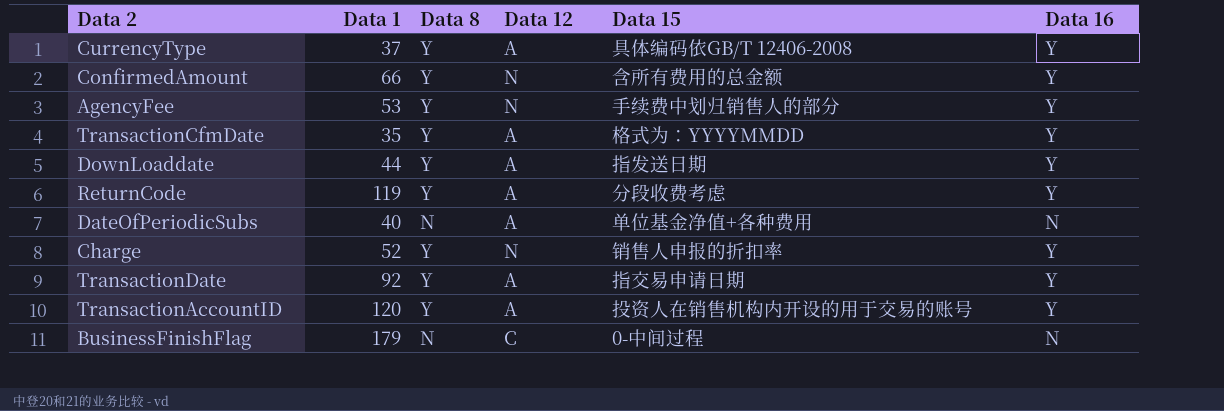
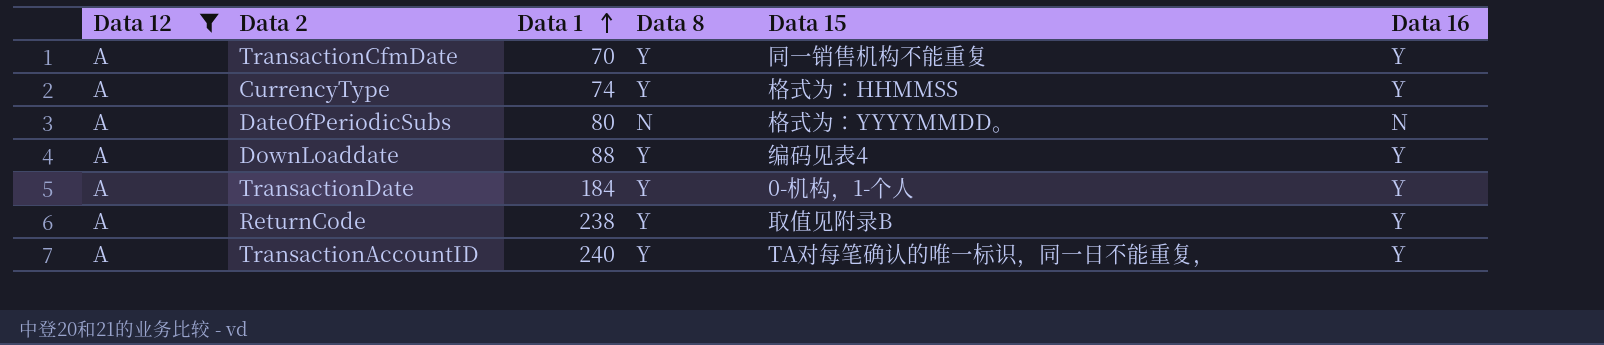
filter: none -> Data 12 = A
row order: none -> Data 1 ascending
column Data 12 | position: 4 -> 1
TransactionCfmDate | Data 1: 35 -> 70
TransactionCfmDate | Data 15: 格式为：YYYYMMDD -> 同一销售机构不能重复
CurrencyType | Data 1: 37 -> 74
CurrencyType | Data 15: 具体编码依GB/T 12406-2008 -> 格式为：HHMMSS
DateOfPeriodicSubs | Data 1: 40 -> 80
DateOfPeriodicSubs | Data 15: 单位基金净值+各种费用 -> 格式为：YYYYMMDD。
DownLoaddate | Data 1: 44 -> 88
DownLoaddate | Data 15: 指发送日期 -> 编码见表4
TransactionDate | Data 1: 92 -> 184
TransactionDate | Data 15: 指交易申请日期 -> 0-机构，1-个人
ReturnCode | Data 1: 119 -> 238
ReturnCode | Data 15: 分段收费考虑 -> 取值见附录B
TransactionAccountID | Data 1: 120 -> 240
TransactionAccountID | Data 15: 投资人在销售机构内开设的用于交易的账号 -> TA对每笔确认的唯一标识，同一日不能重复，

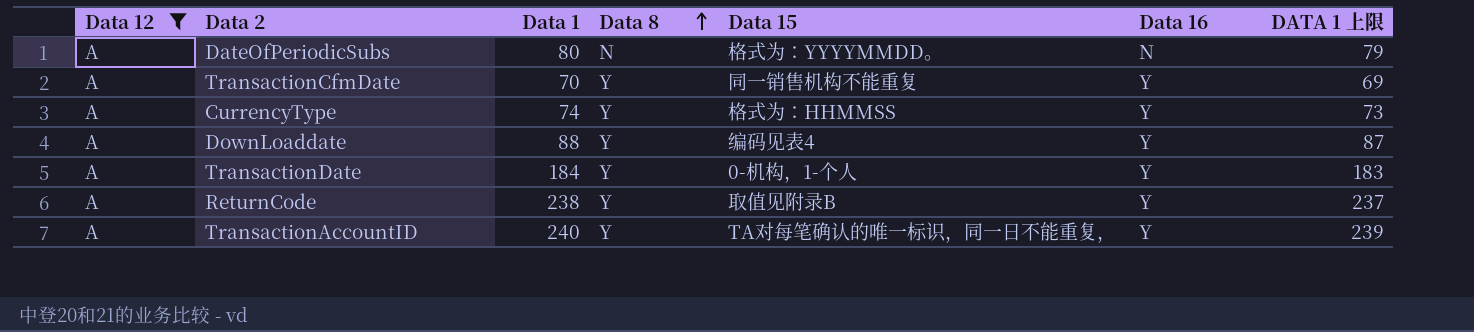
row order: Data 1 ascending -> Data 8 ascending
column DATA 1 上限 | formula: none -> [Data 1] - 1

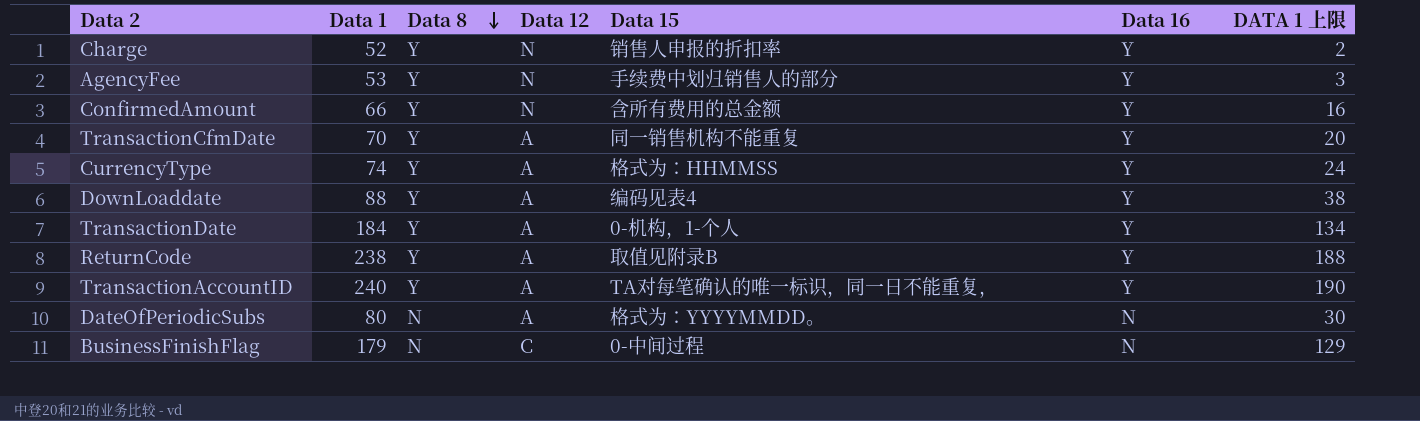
filter: Data 12 = A -> none
row order: Data 8 ascending -> Data 8 descending
column Data 12 | position: 1 -> 4
column DATA 1 上限 | formula: [Data 1] - 1 -> [Data 1] - 50

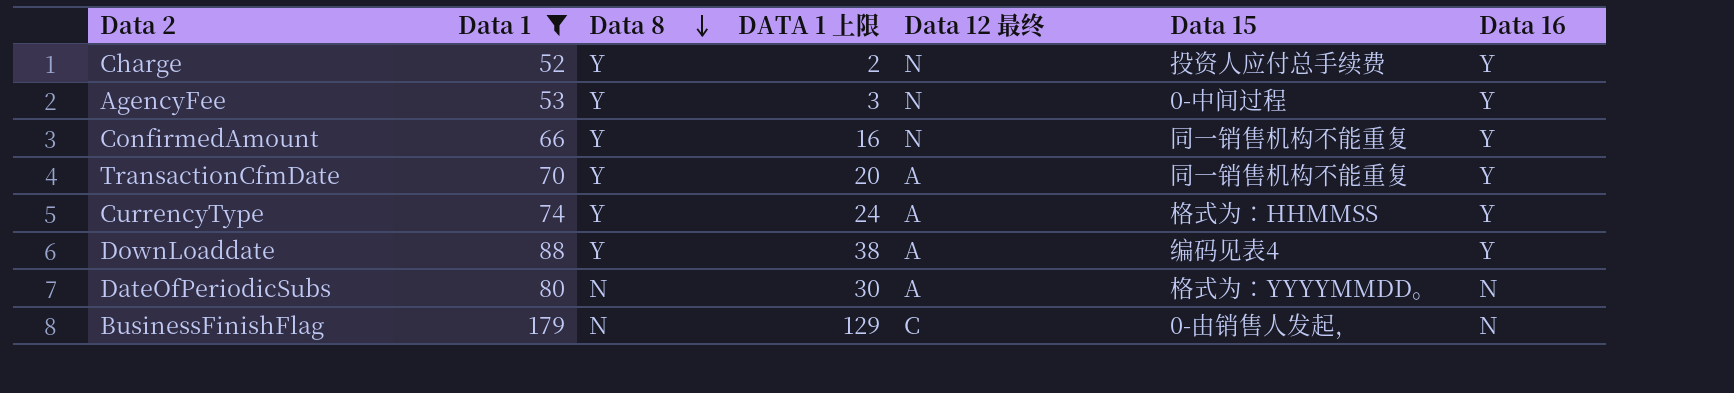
filter: none -> Data 1 <= 179
column DATA 1 上限 | position: 7 -> 4
column name: Data 12 -> Data 12 最终
Charge | Data 15: 销售人申报的折扣率 -> 投资人应付总手续费
AgencyFee | Data 15: 手续费中划归销售人的部分 -> 0-中间过程
ConfirmedAmount | Data 15: 含所有费用的总金额 -> 同一销售机构不能重复
BusinessFinishFlag | Data 15: 0-中间过程 -> 0-由销售人发起，

